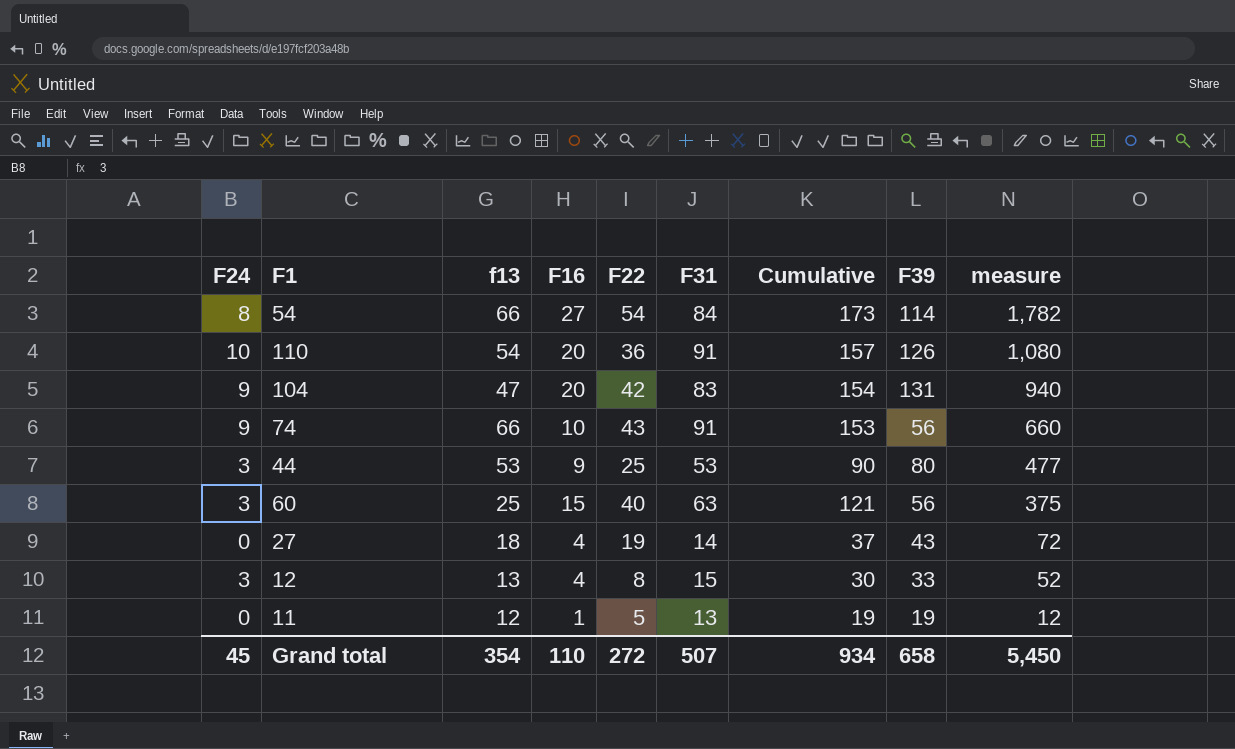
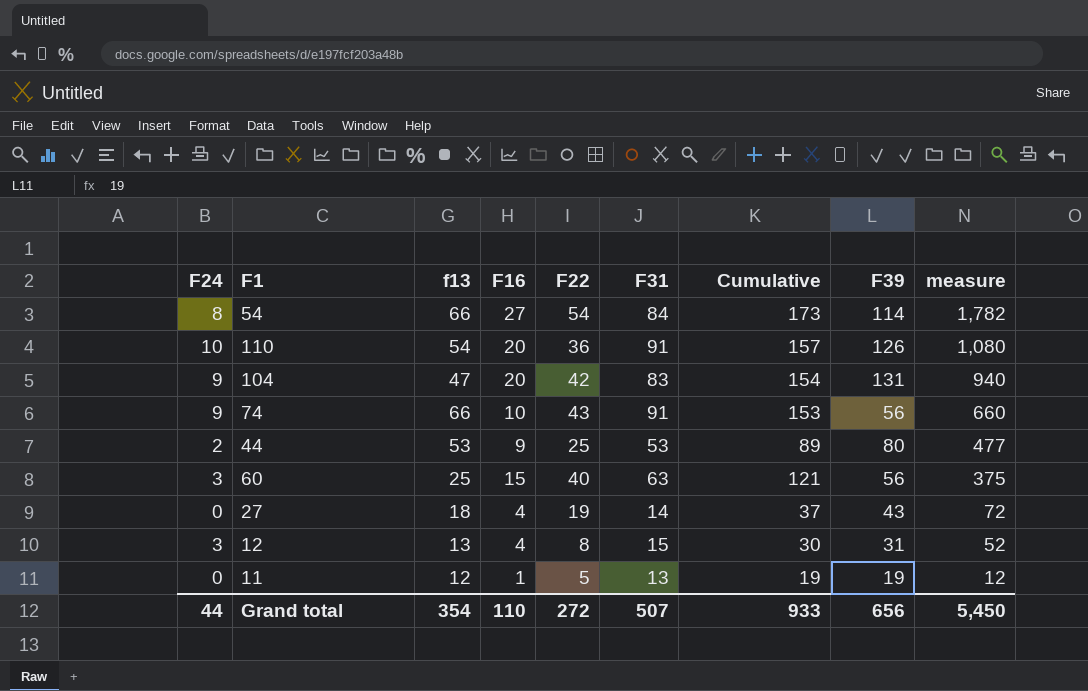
44 | F24: 3 -> 2
44 | Cumulative: 90 -> 89
12 | F39: 33 -> 31
Grand total | F24: 45 -> 44
Grand total | Cumulative: 934 -> 933
Grand total | F39: 658 -> 656

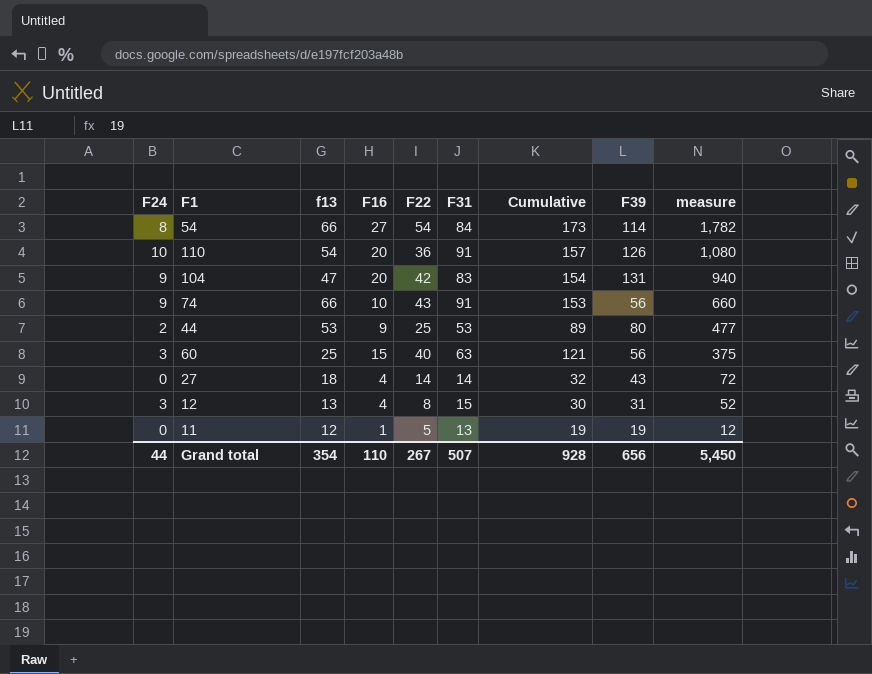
27 | F22: 19 -> 14
27 | Cumulative: 37 -> 32
Grand total | F22: 272 -> 267
Grand total | Cumulative: 933 -> 928

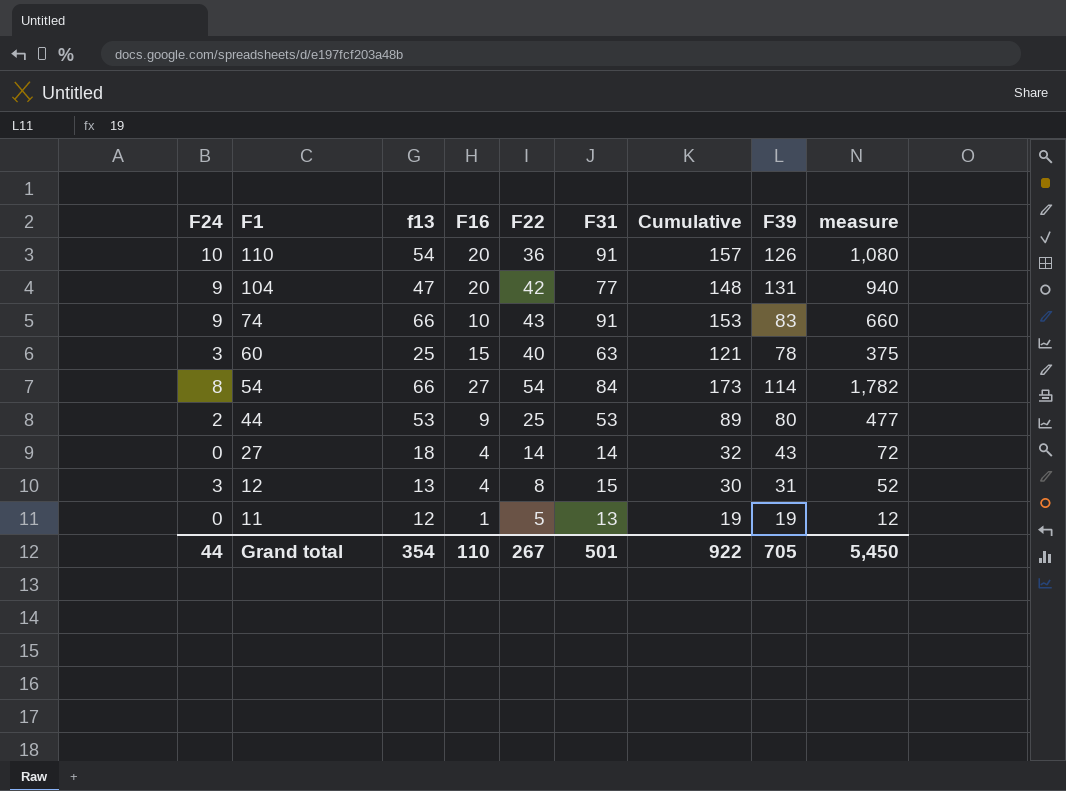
row order: measure descending -> F1 descending
104 | F31: 83 -> 77
104 | Cumulative: 154 -> 148
74 | F39: 56 -> 83
60 | F39: 56 -> 78
Grand total | F31: 507 -> 501
Grand total | Cumulative: 928 -> 922
Grand total | F39: 656 -> 705

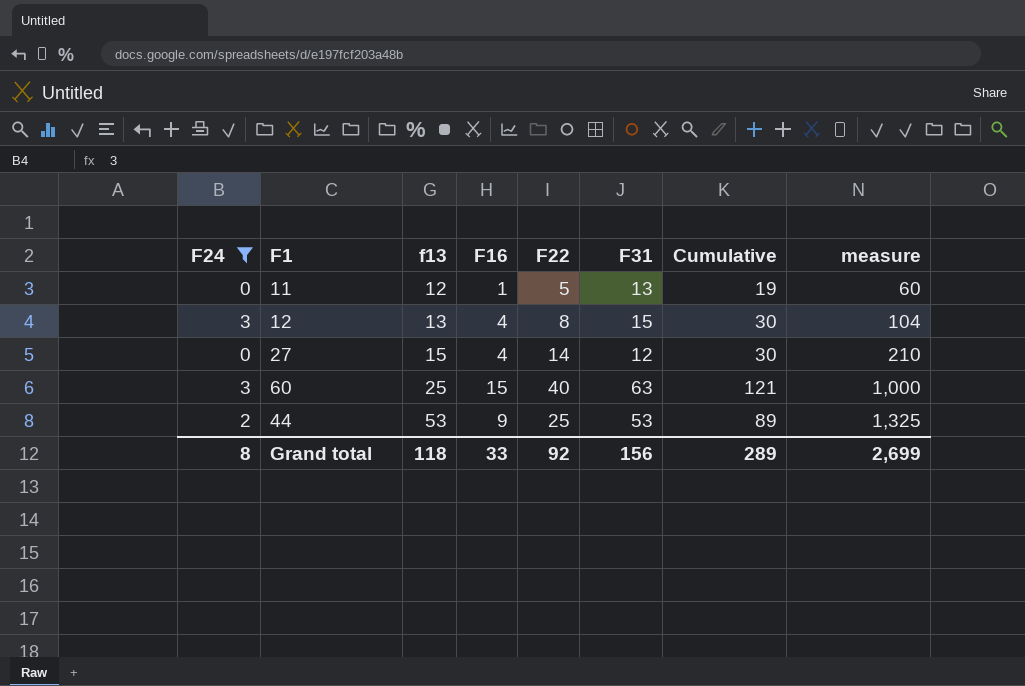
filter: none -> F24 <= 3
row order: F1 descending -> f13 ascending
column F39 | position: 8 -> none
column measure | formula: [f13] * [F16] -> [f13] * [F22]
27 | f13: 18 -> 15
27 | F31: 14 -> 12
27 | Cumulative: 32 -> 30
Grand total | F24: 44 -> 8
Grand total | f13: 354 -> 118
Grand total | F16: 110 -> 33
Grand total | F22: 267 -> 92
Grand total | F31: 501 -> 156
Grand total | Cumulative: 922 -> 289
Grand total | measure: 5,450 -> 2,699

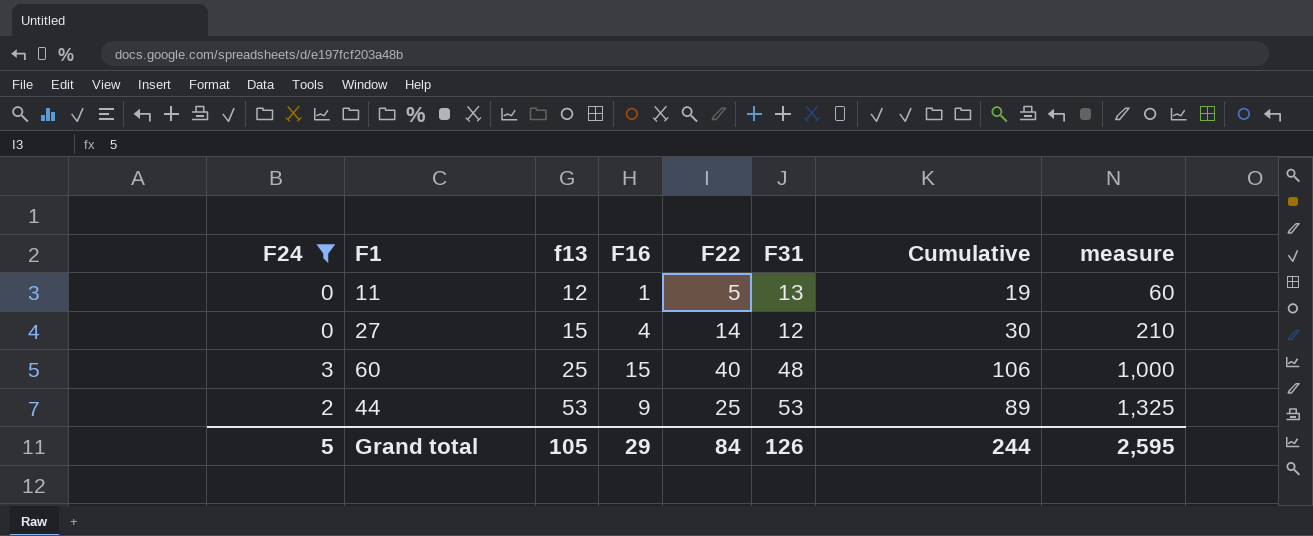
row 12: 3 | 13 | 4 | 8 | 15 | 30 | 104 -> none
60 | F31: 63 -> 48
60 | Cumulative: 121 -> 106
Grand total | F24: 8 -> 5
Grand total | f13: 118 -> 105
Grand total | F16: 33 -> 29
Grand total | F22: 92 -> 84
Grand total | F31: 156 -> 126
Grand total | Cumulative: 289 -> 244
Grand total | measure: 2,699 -> 2,595

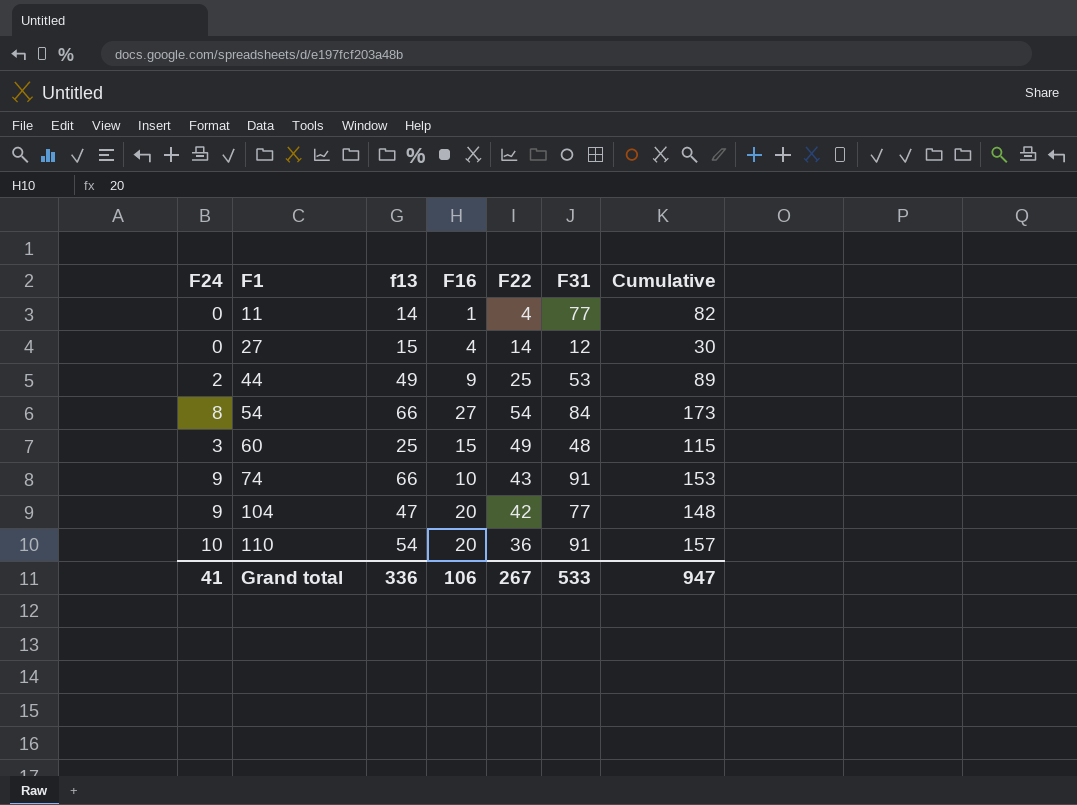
filter: F24 <= 3 -> none
row order: f13 ascending -> F1 ascending
column measure | formula: [f13] * [F22] -> none
11 | f13: 12 -> 14
11 | F22: 5 -> 4
11 | F31: 13 -> 77
11 | Cumulative: 19 -> 82
44 | f13: 53 -> 49
60 | F22: 40 -> 49
60 | Cumulative: 106 -> 115
Grand total | F24: 5 -> 41
Grand total | f13: 105 -> 336
Grand total | F16: 29 -> 106
Grand total | F22: 84 -> 267
Grand total | F31: 126 -> 533
Grand total | Cumulative: 244 -> 947

